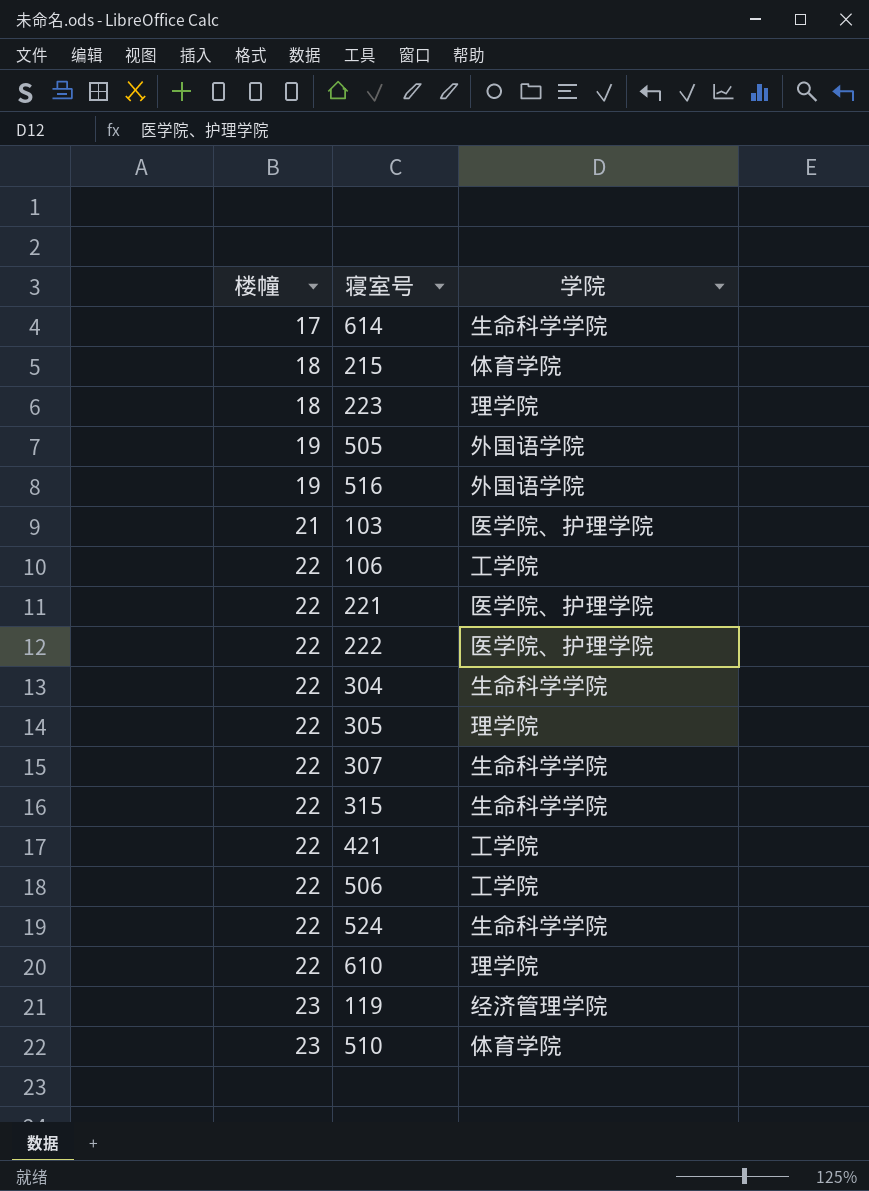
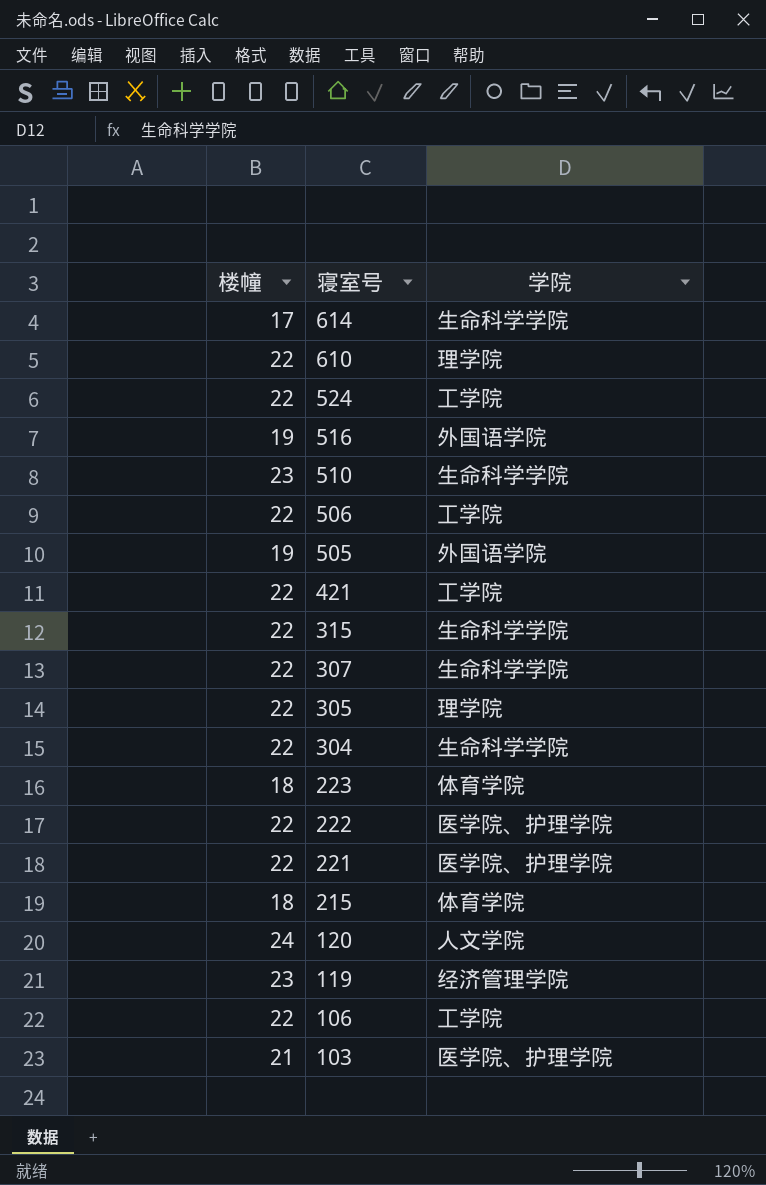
row order: 楼幢 ascending -> 寝室号 descending
524 | 学院: 生命科学学院 -> 工学院
510 | 学院: 体育学院 -> 生命科学学院
223 | 学院: 理学院 -> 体育学院
row 120: none -> 24 | 人文学院

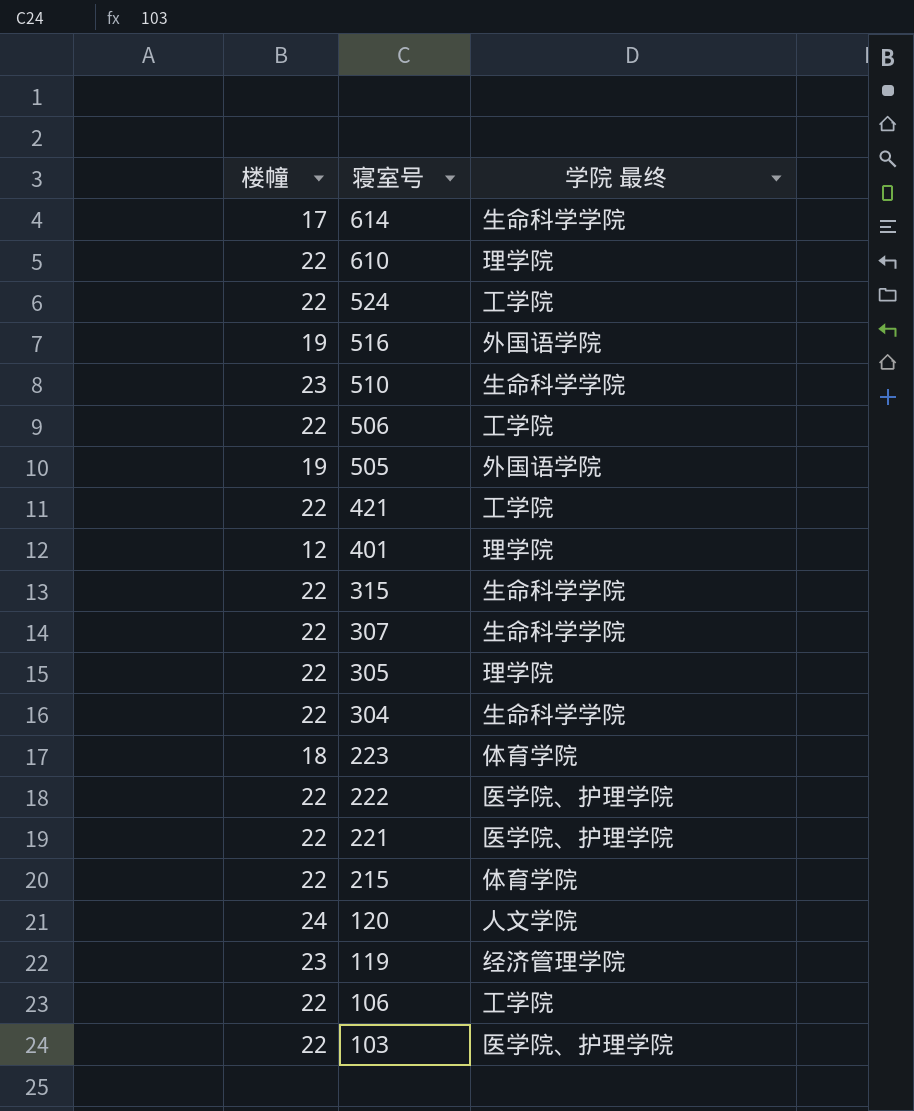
column name: 学院 -> 学院 最终
row 401: none -> 12 | 理学院
215 | 楼幢: 18 -> 22
103 | 楼幢: 21 -> 22

